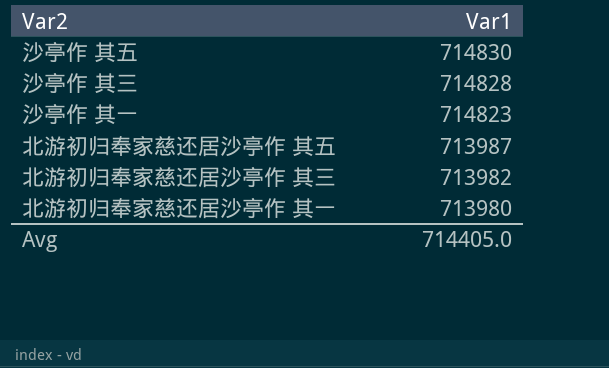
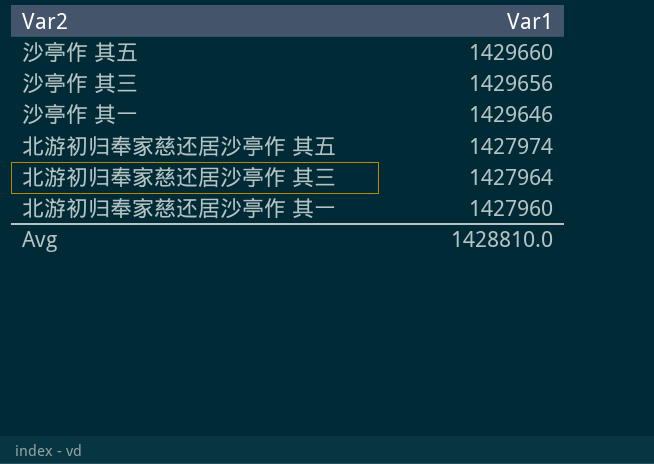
沙亭作 其五 | Var1: 714830 -> 1429660
沙亭作 其三 | Var1: 714828 -> 1429656
沙亭作 其一 | Var1: 714823 -> 1429646
北游初归奉家慈还居沙亭作 其五 | Var1: 713987 -> 1427974
北游初归奉家慈还居沙亭作 其三 | Var1: 713982 -> 1427964
北游初归奉家慈还居沙亭作 其一 | Var1: 713980 -> 1427960
Avg | Var1: 714405.0 -> 1428810.0

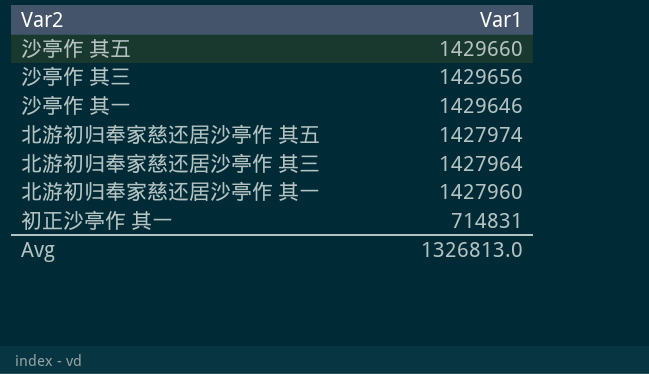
row 初正沙亭作 其一: none -> 714831
Avg | Var1: 1428810.0 -> 1326813.0

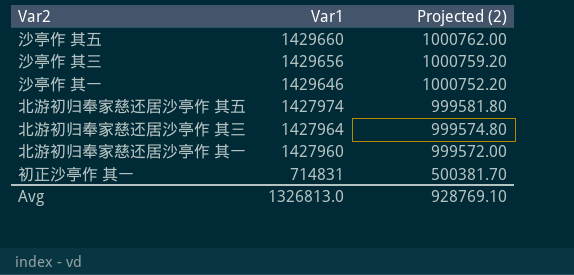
column Projected (2) | formula: none -> [Var1] * 0.7

